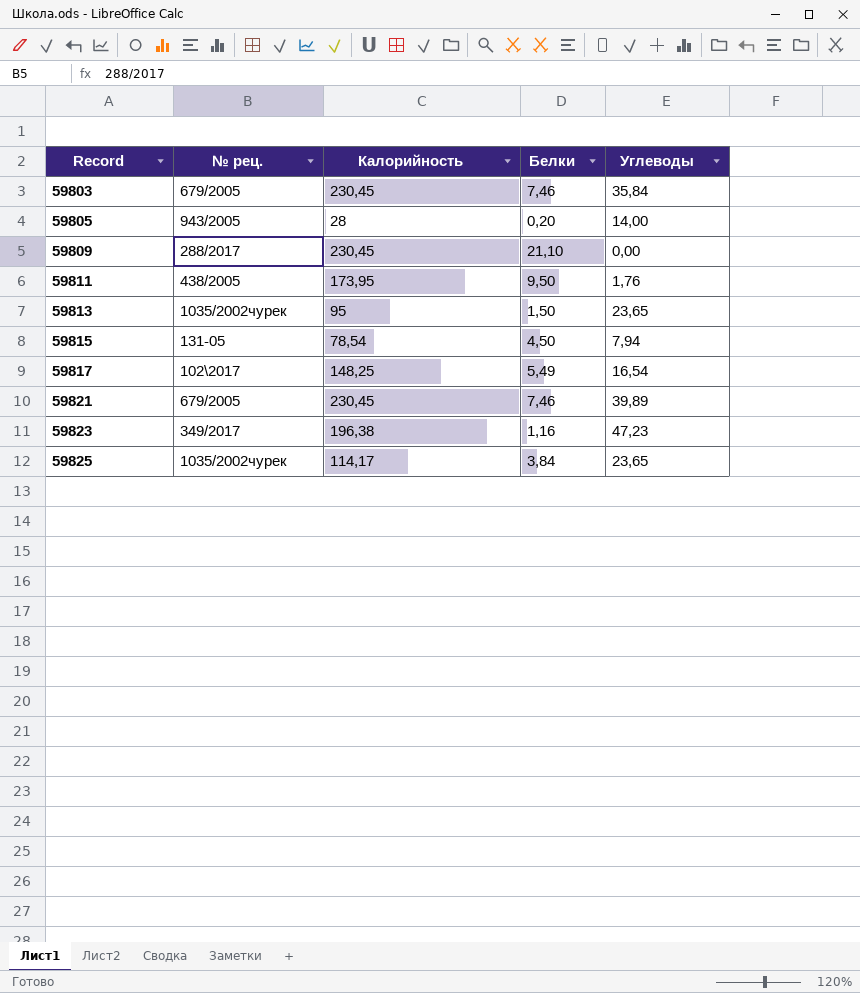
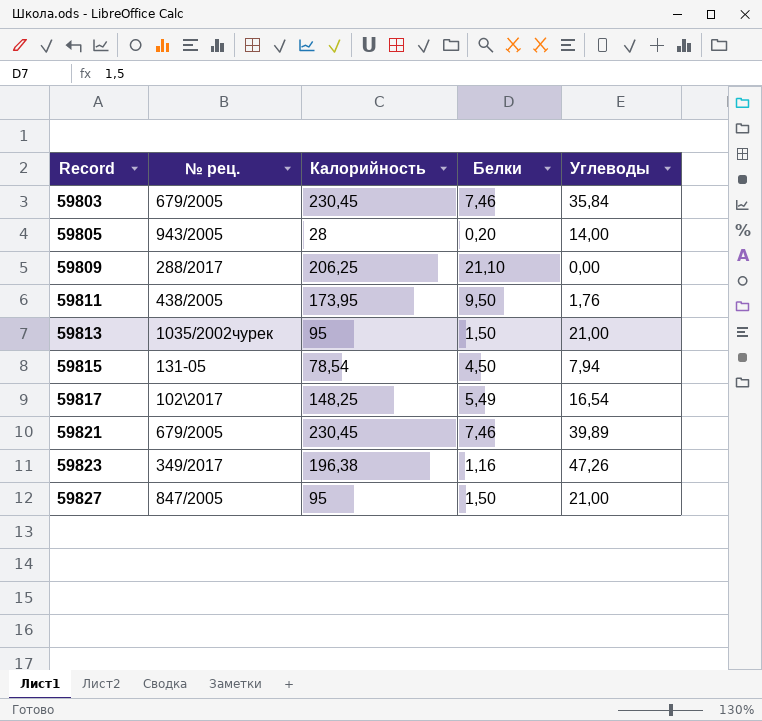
row 59825: 1035/2002чурек | 114,17 | 3,84 | 23,65 -> none
59809 | Калорийность: 230,45 -> 206,25
59813 | Углеводы: 23,65 -> 21,00
59823 | Углеводы: 47,23 -> 47,26
row 59827: none -> 847/2005 | 95 | 1,50 | 21,00

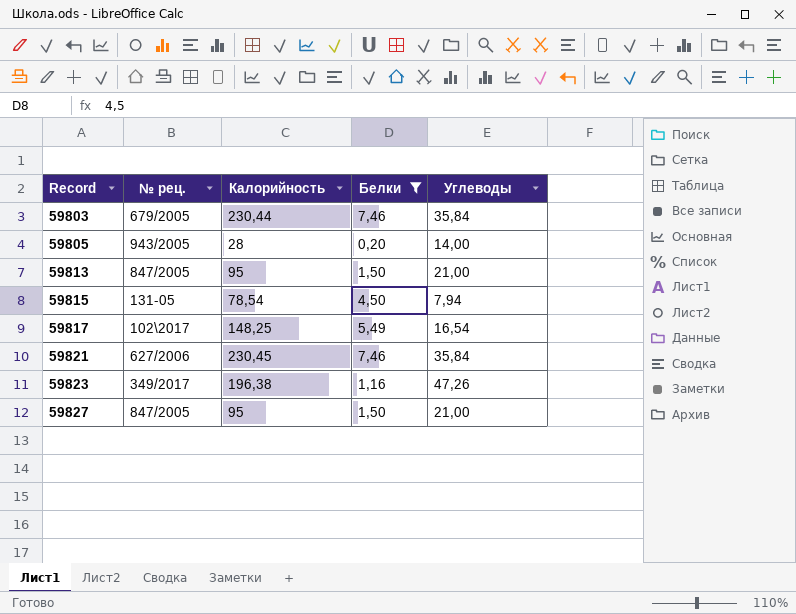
filter: none -> Белки <= 7,46
59803 | Калорийность: 230,45 -> 230,44
59813 | № рец.: 1035/2002чурек -> 847/2005
59821 | № рец.: 679/2005 -> 627/2006
59821 | Углеводы: 39,89 -> 35,84

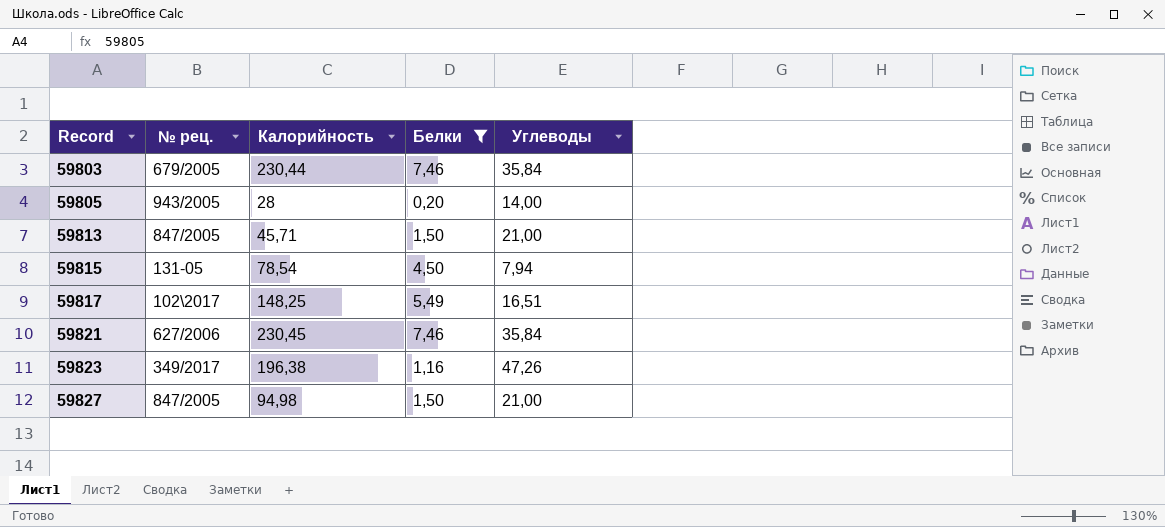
59813 | Калорийность: 95 -> 45,71
59817 | Углеводы: 16,54 -> 16,51
59827 | Калорийность: 95 -> 94,98

